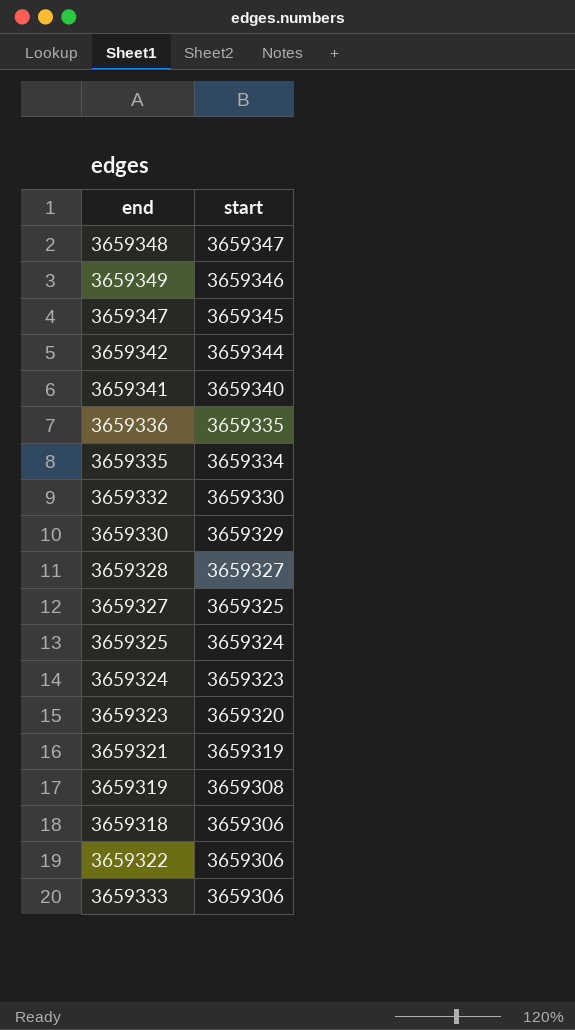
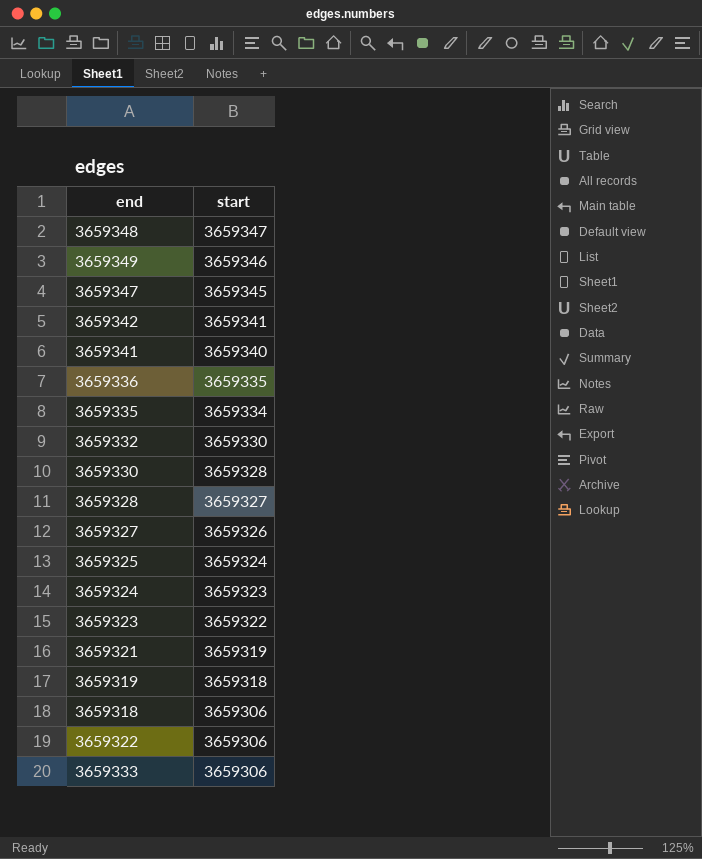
3659342 | start: 3659344 -> 3659341
3659330 | start: 3659329 -> 3659328
3659327 | start: 3659325 -> 3659326
3659323 | start: 3659320 -> 3659322
3659319 | start: 3659308 -> 3659318

